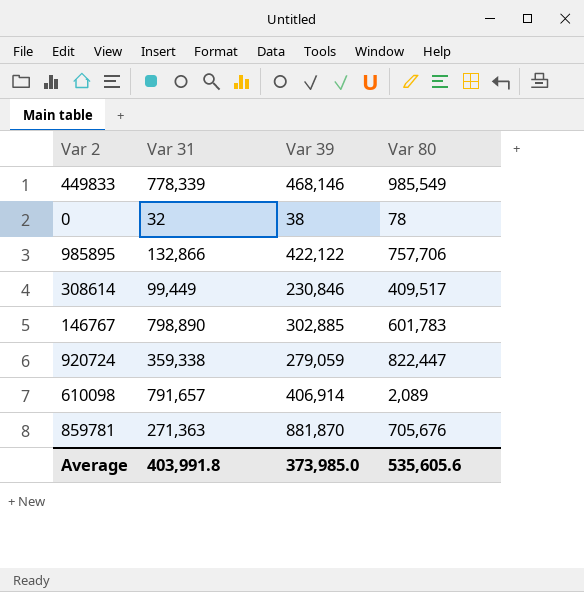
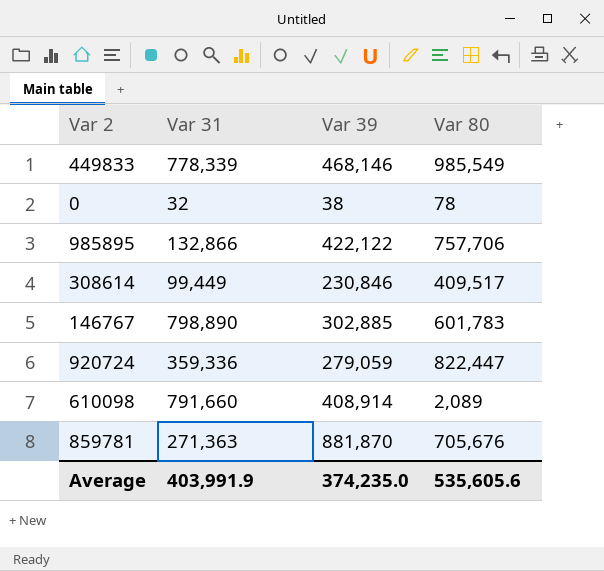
920724 | Var 31: 359,338 -> 359,336
610098 | Var 31: 791,657 -> 791,660
610098 | Var 39: 406,914 -> 408,914
Average | Var 31: 403,991.8 -> 403,991.9
Average | Var 39: 373,985.0 -> 374,235.0

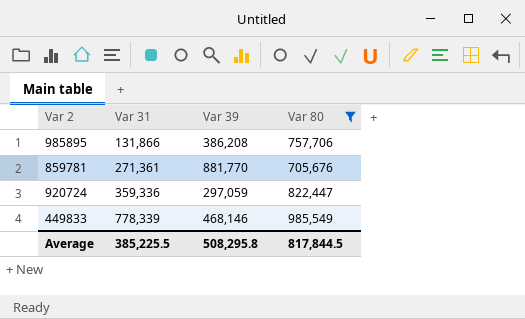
filter: none -> Var 80 >= 705,676
row order: none -> Var 31 ascending
985895 | Var 31: 132,866 -> 131,866
985895 | Var 39: 422,122 -> 386,208
859781 | Var 31: 271,363 -> 271,361
859781 | Var 39: 881,870 -> 881,770
920724 | Var 39: 279,059 -> 297,059
Average | Var 31: 403,991.9 -> 385,225.5
Average | Var 39: 374,235.0 -> 508,295.8
Average | Var 80: 535,605.6 -> 817,844.5

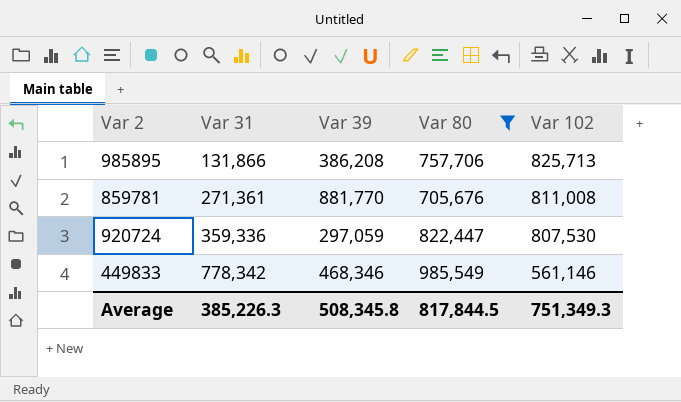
column Var 102 | position: none -> 5
449833 | Var 31: 778,339 -> 778,342
449833 | Var 39: 468,146 -> 468,346
Average | Var 31: 385,225.5 -> 385,226.3
Average | Var 39: 508,295.8 -> 508,345.8

